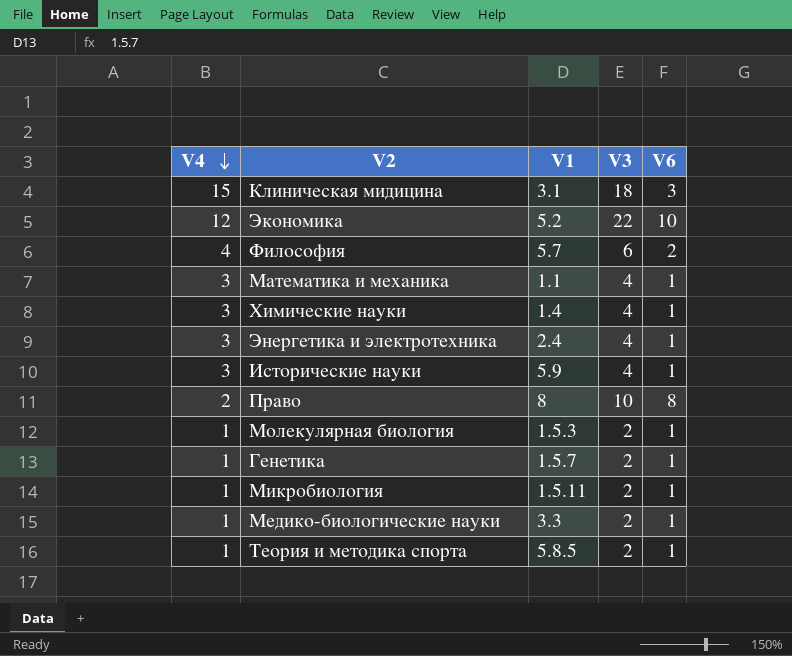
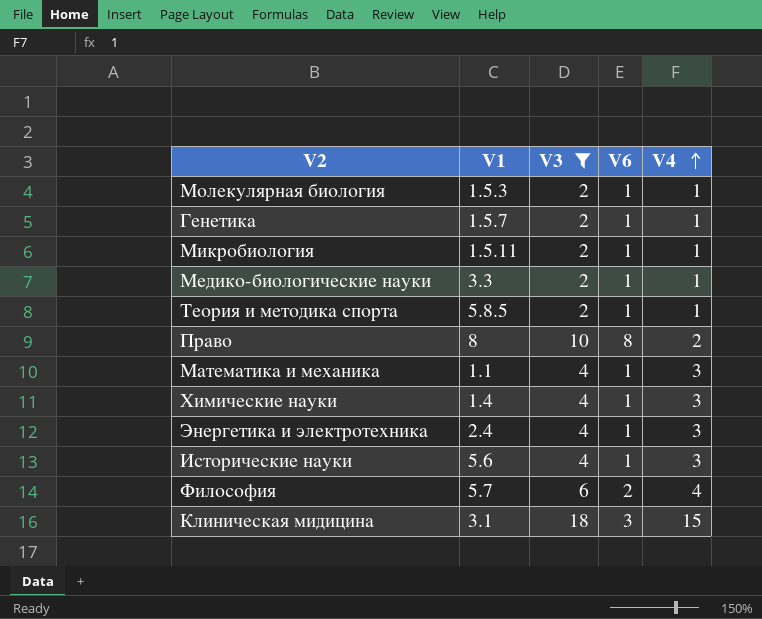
filter: none -> V3 != 22
row order: V4 descending -> V4 ascending
column V4 | position: 1 -> 5
Исторические науки | V1: 5.9 -> 5.6

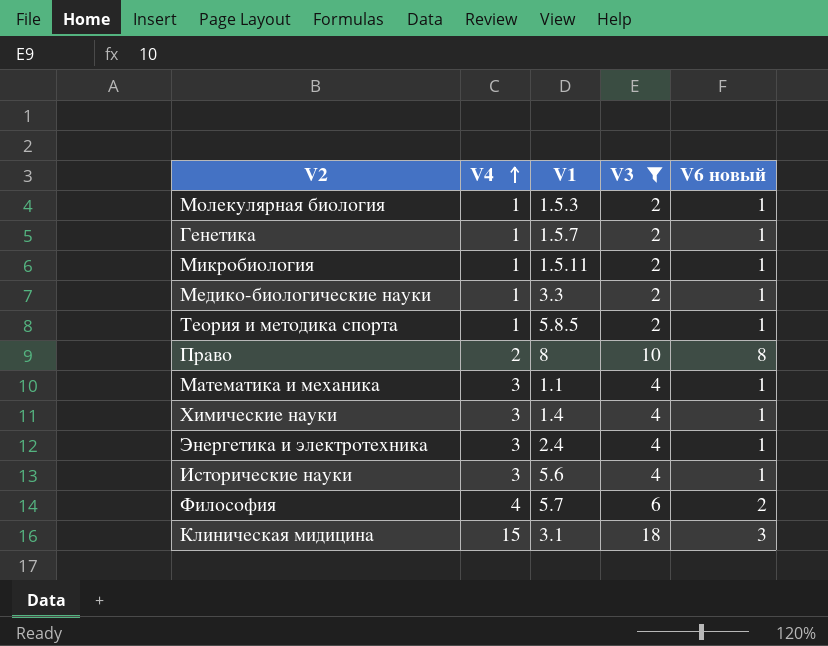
column V4 | position: 5 -> 2
column name: V6 -> V6 новый

